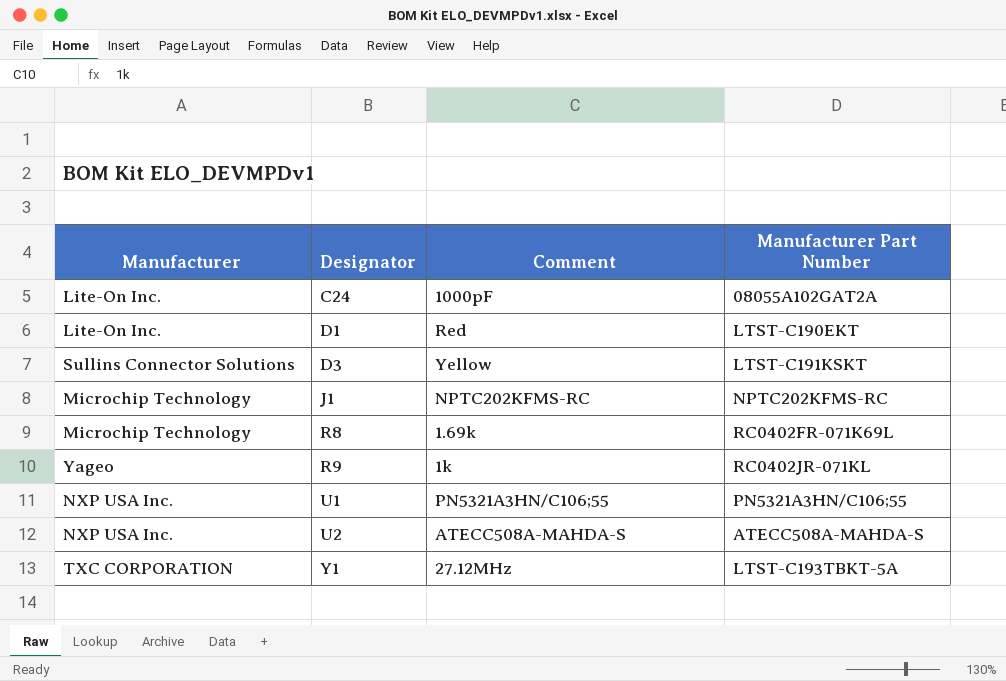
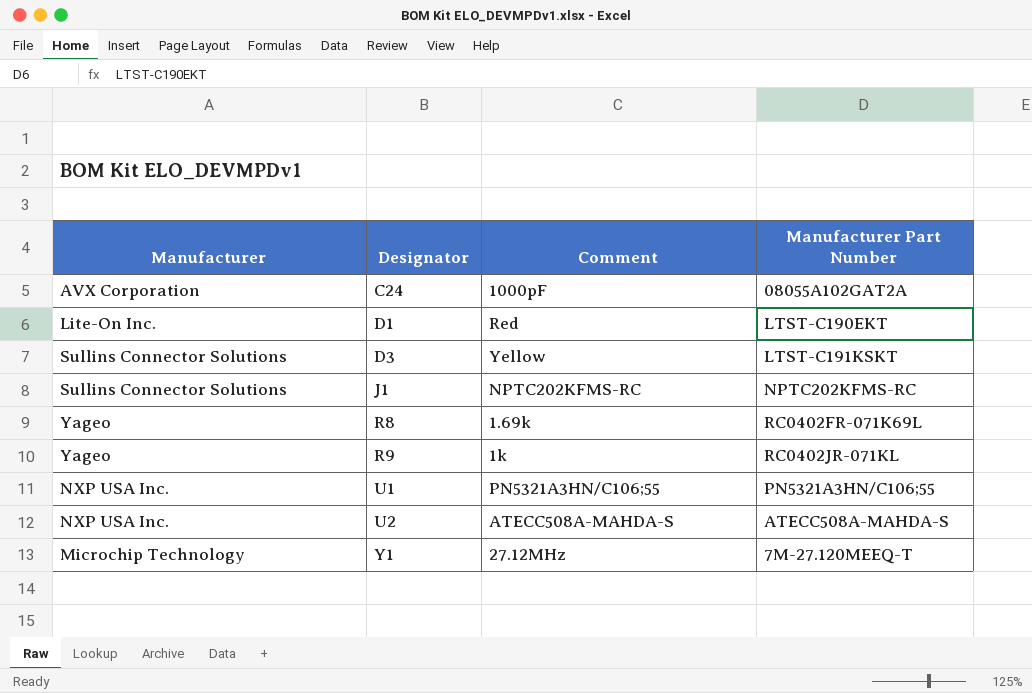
C24 | Manufacturer: Lite-On Inc. -> AVX Corporation
J1 | Manufacturer: Microchip Technology -> Sullins Connector Solutions
R8 | Manufacturer: Microchip Technology -> Yageo
Y1 | Manufacturer: TXC CORPORATION -> Microchip Technology
Y1 | Manufacturer Part Number: LTST-C193TBKT-5A -> 7M-27.120MEEQ-T

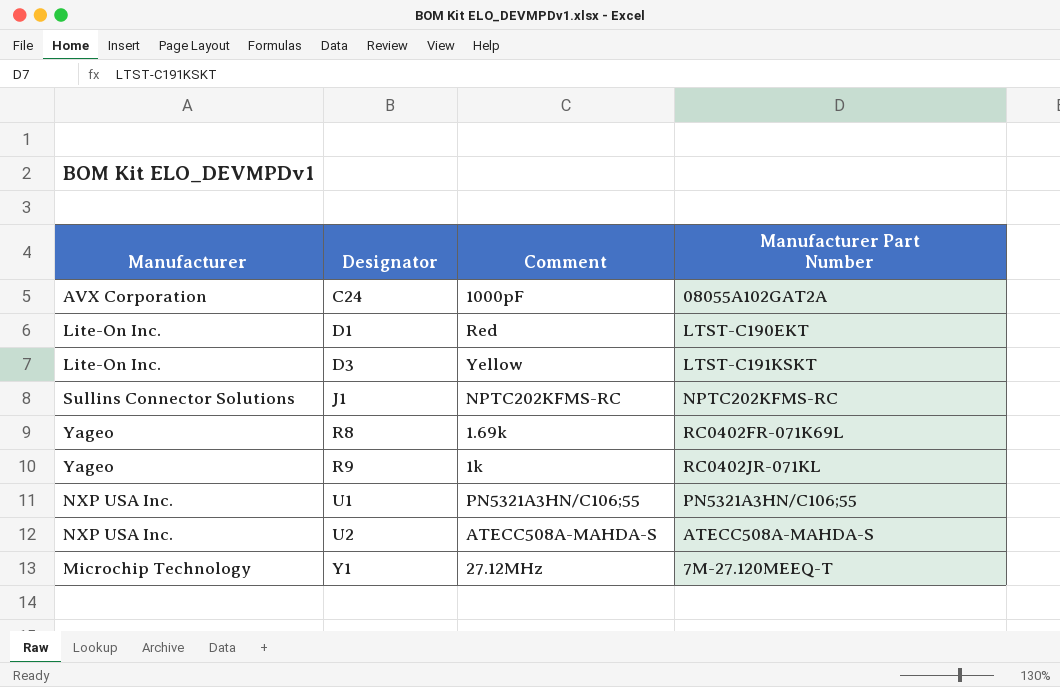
D3 | Manufacturer: Sullins Connector Solutions -> Lite-On Inc.

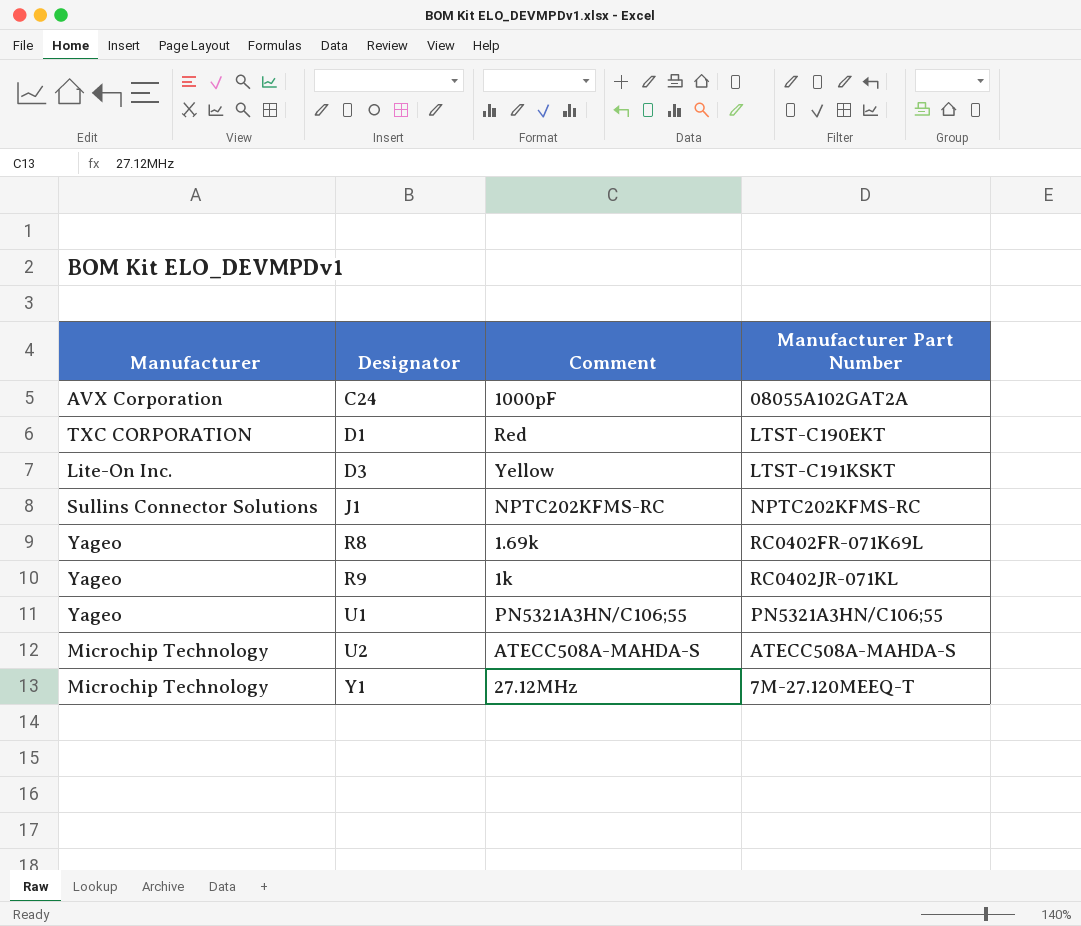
D1 | Manufacturer: Lite-On Inc. -> TXC CORPORATION
U1 | Manufacturer: NXP USA Inc. -> Yageo
U2 | Manufacturer: NXP USA Inc. -> Microchip Technology

